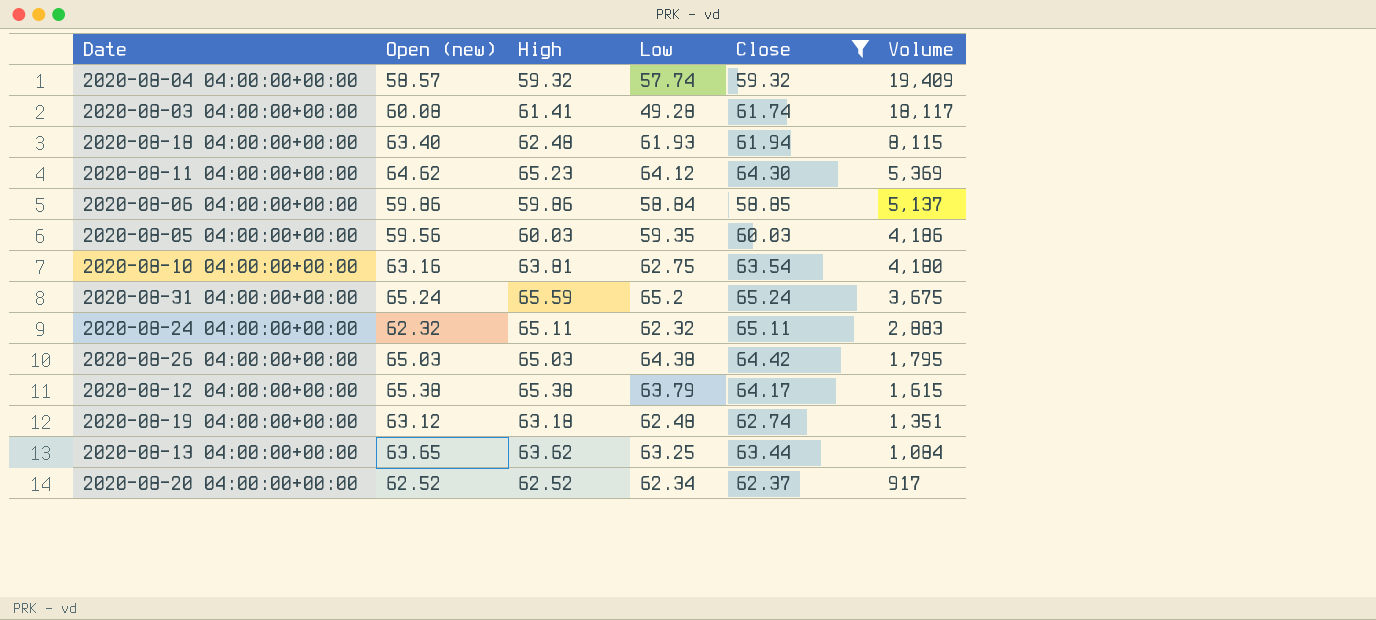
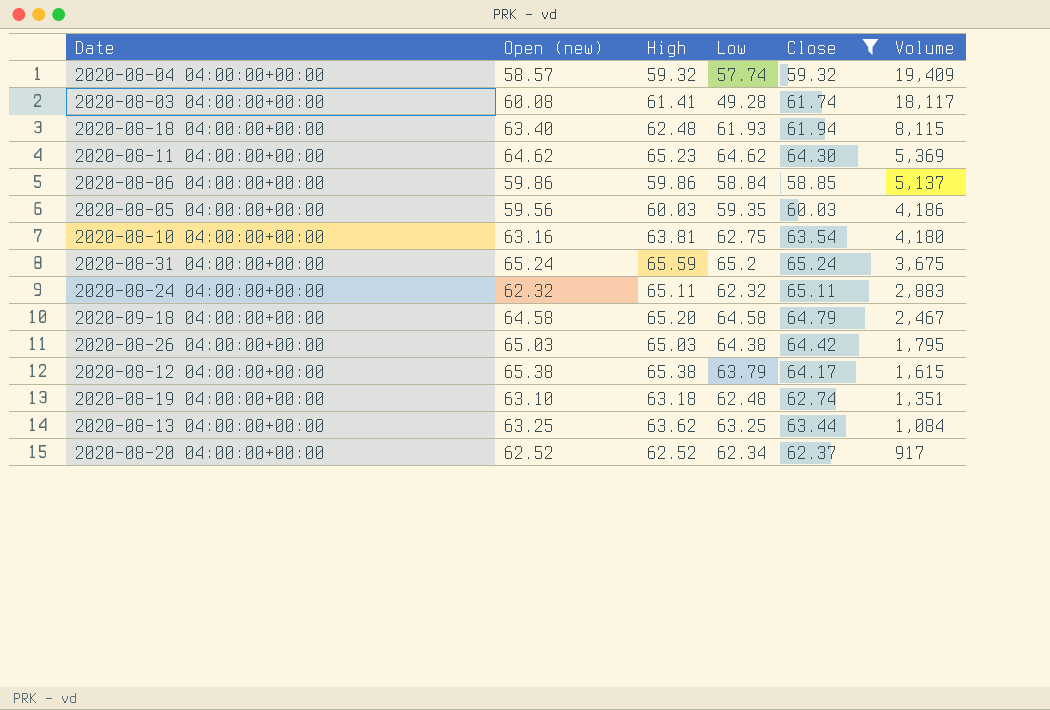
2020-08-11 04:00:00+00:00 | Low: 64.12 -> 64.62
row 2020-09-18 04:00:00+00:00: none -> 64.58 | 65.20 | 64.58 | 64.79 | 2,467
2020-08-19 04:00:00+00:00 | Open (new): 63.12 -> 63.10
2020-08-13 04:00:00+00:00 | Open (new): 63.65 -> 63.25

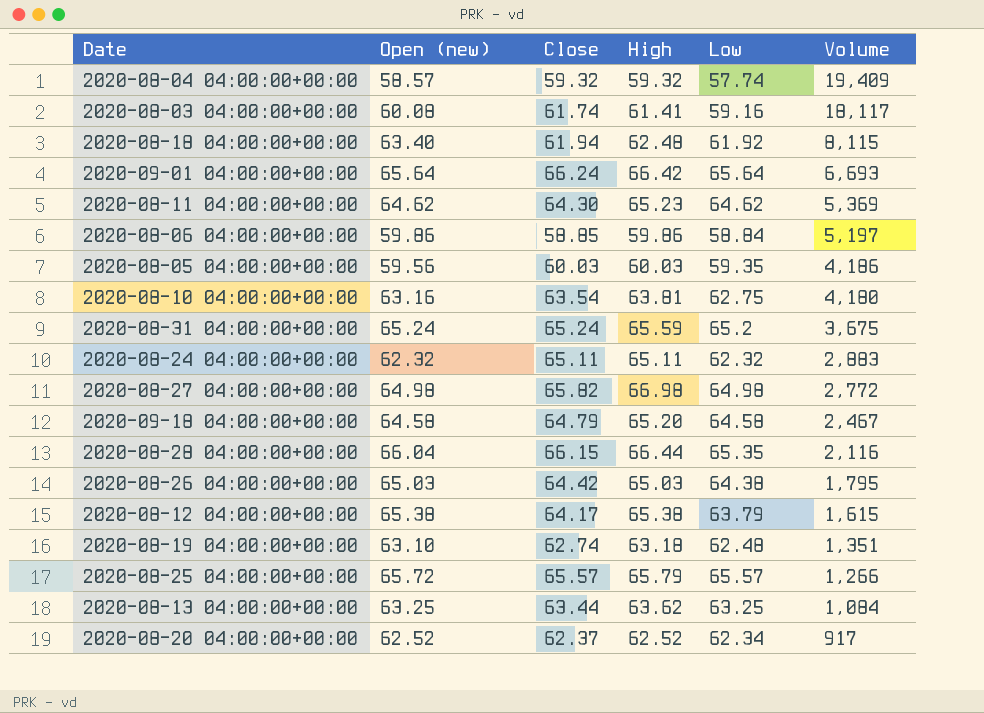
filter: Close <= 65.24 -> none
column Close | position: 5 -> 3
2020-08-03 04:00:00+00:00 | Low: 49.28 -> 59.16
2020-08-18 04:00:00+00:00 | Low: 61.93 -> 61.92
2020-08-06 04:00:00+00:00 | Volume: 5,137 -> 5,197

